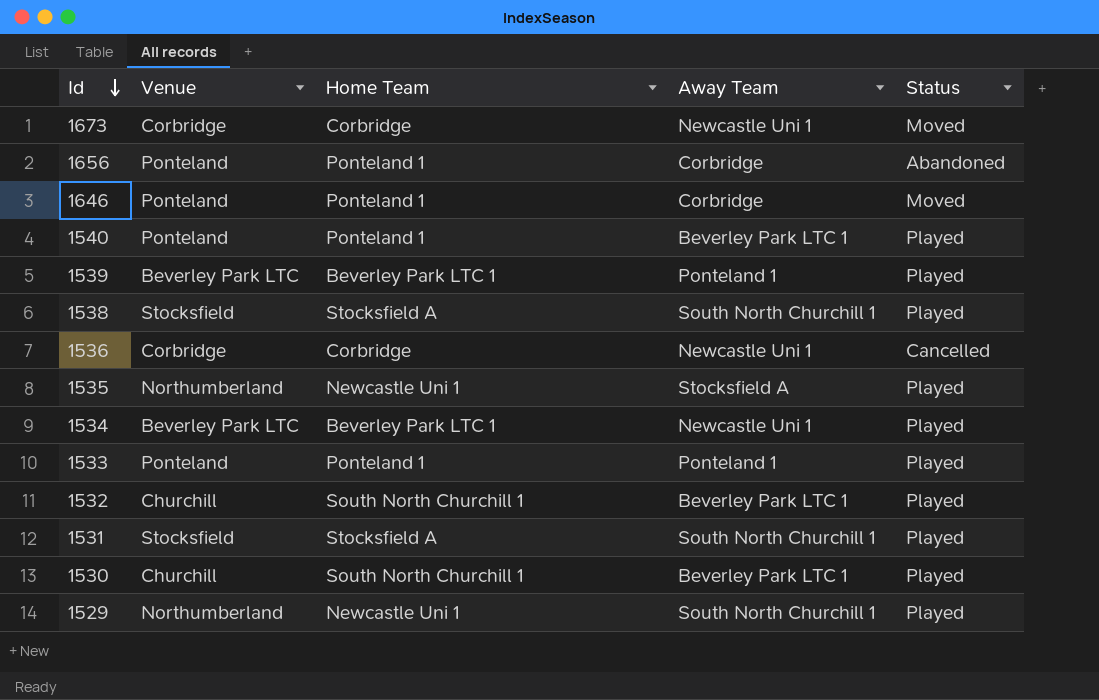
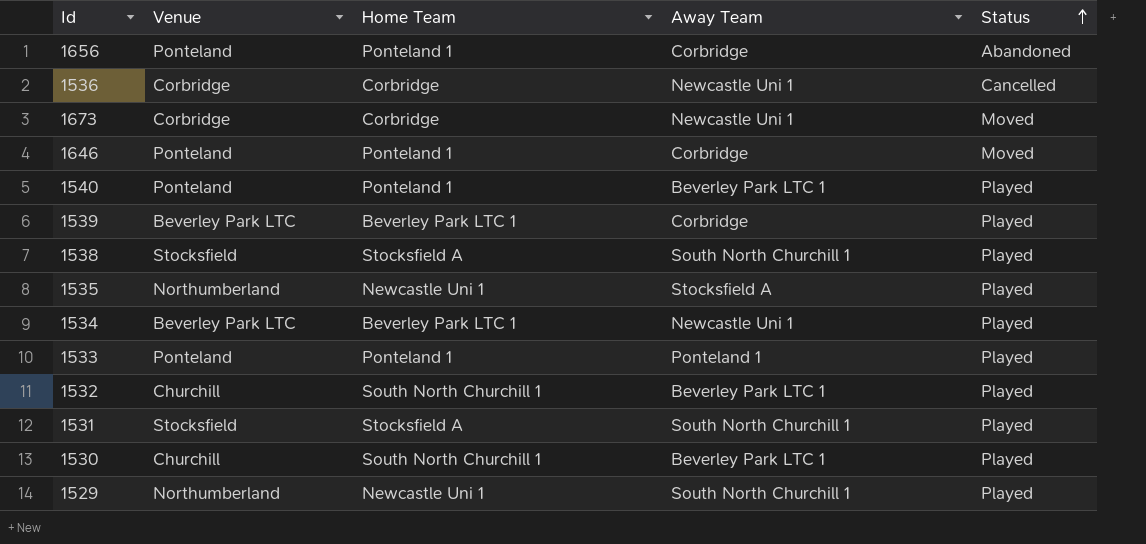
row order: Id descending -> Status ascending
1539 | Away Team: Ponteland 1 -> Corbridge

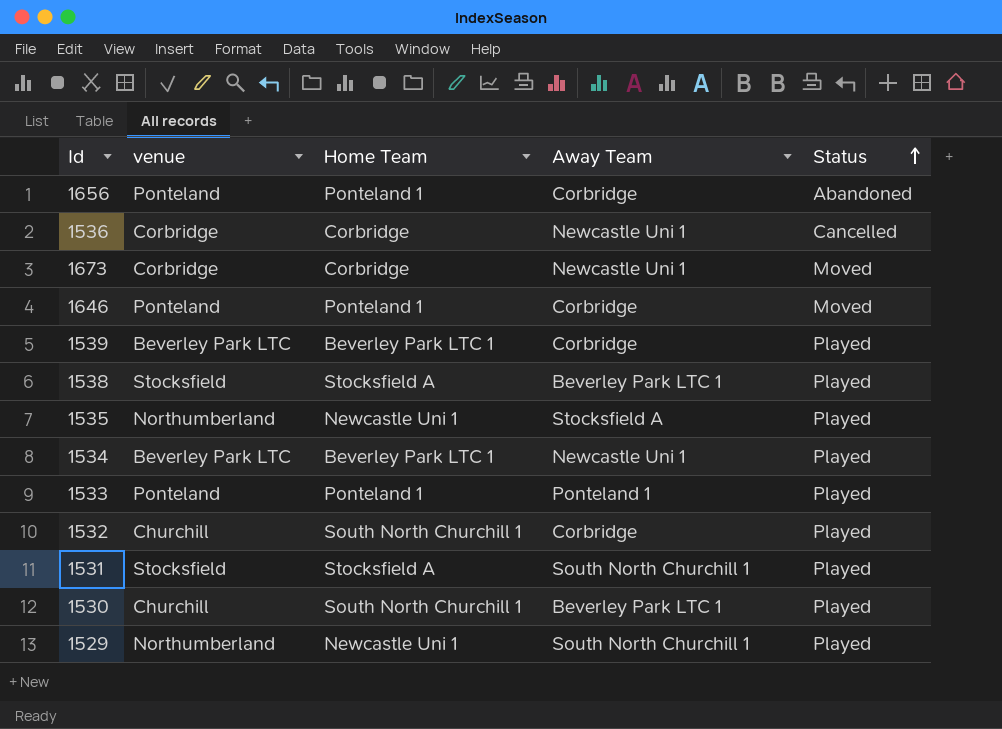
column name: Venue -> venue
row 1540: Ponteland | Ponteland 1 | Beverley Park LTC 1 | Played -> none
1538 | Away Team: South North Churchill 1 -> Beverley Park LTC 1
1532 | Away Team: Beverley Park LTC 1 -> Corbridge

